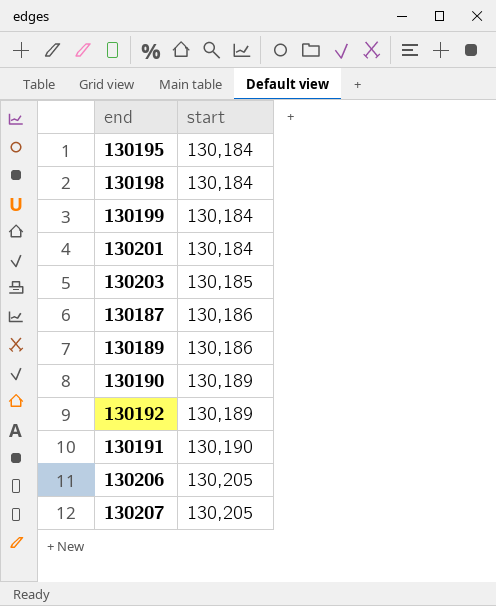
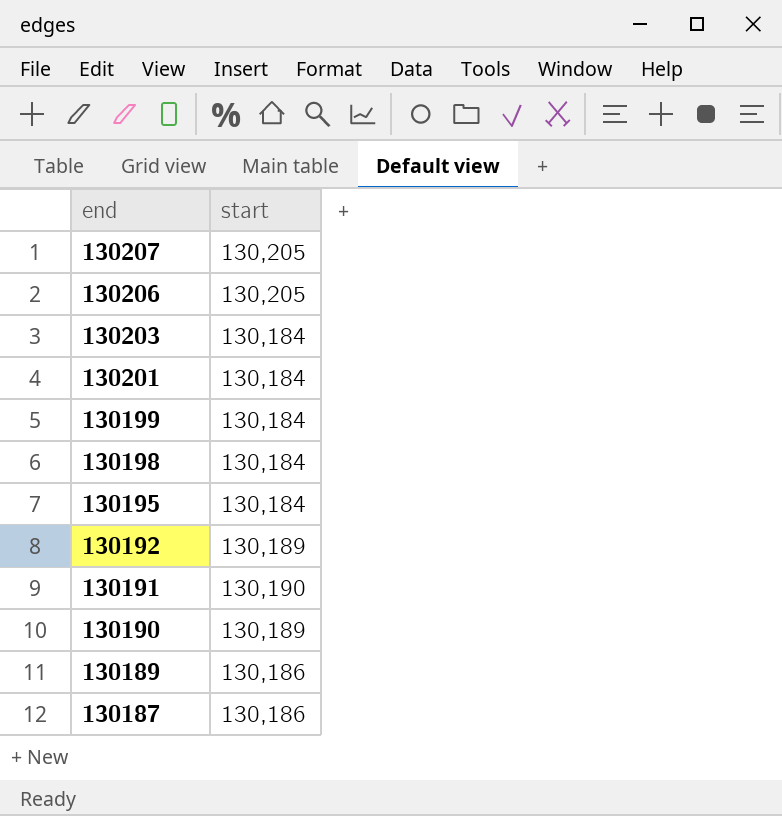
row order: start ascending -> end descending
130203 | start: 130,185 -> 130,184

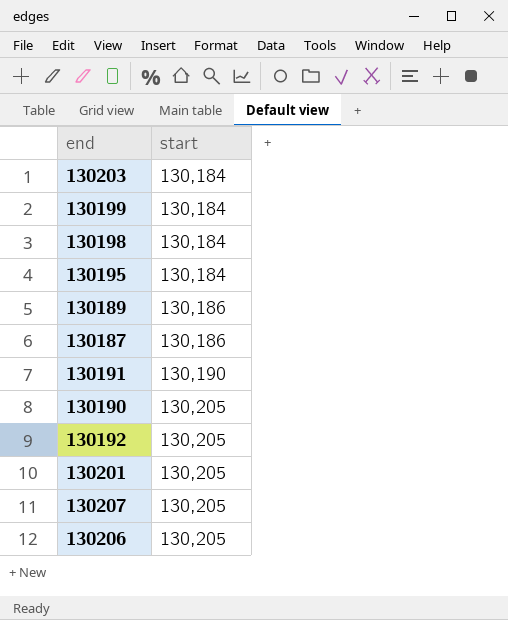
row order: end descending -> start ascending
130190 | start: 130,189 -> 130,205
130192 | start: 130,189 -> 130,205
130201 | start: 130,184 -> 130,205

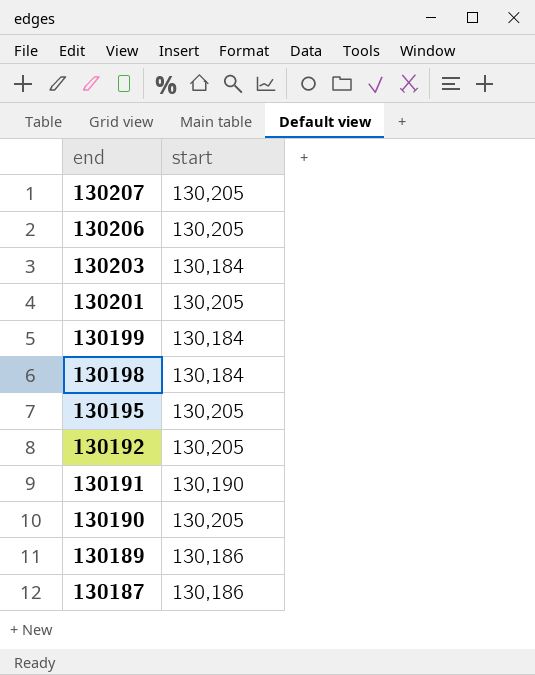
row order: start ascending -> end descending
130195 | start: 130,184 -> 130,205

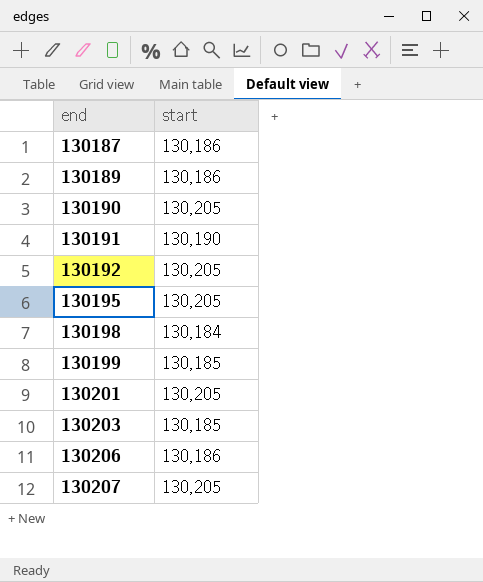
row order: end descending -> end ascending
130199 | start: 130,184 -> 130,185
130203 | start: 130,184 -> 130,185
130206 | start: 130,205 -> 130,186

